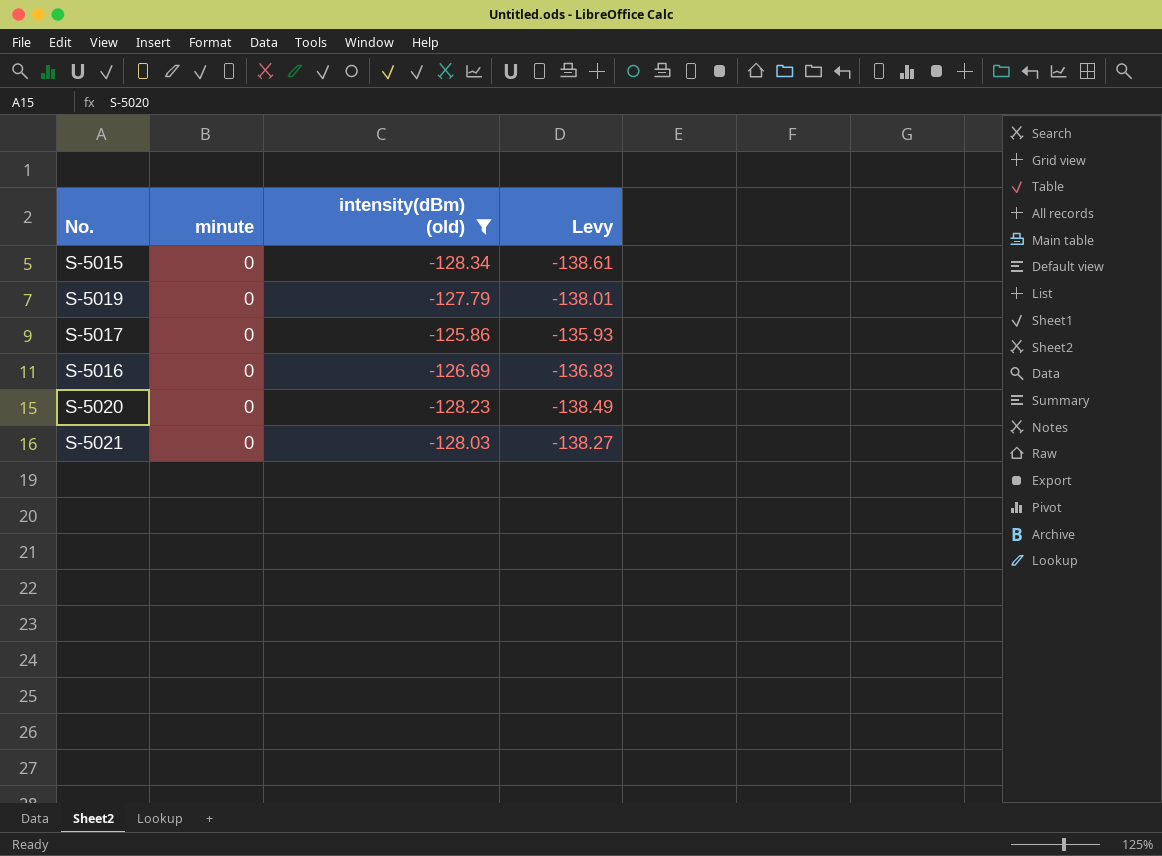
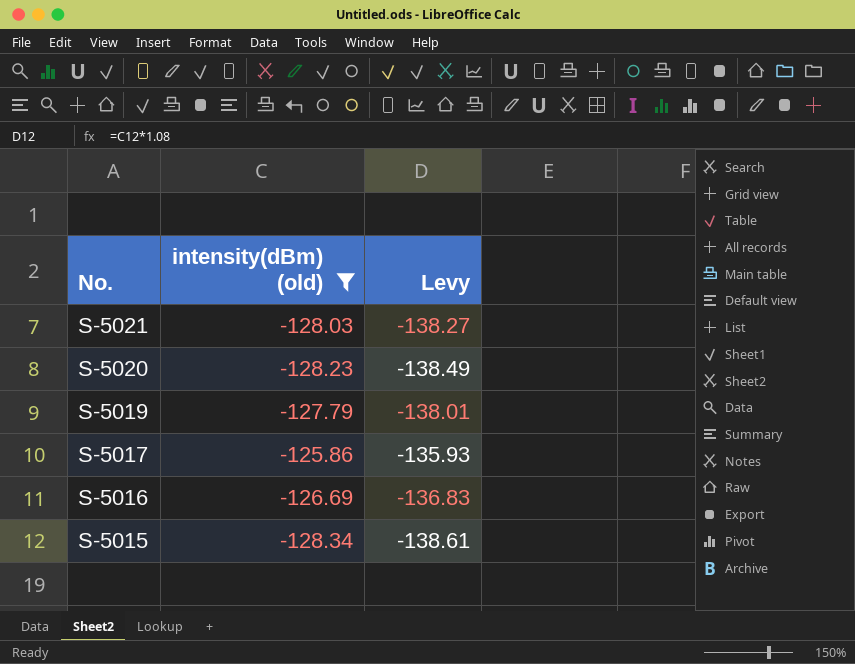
row order: none -> No. descending
column minute | position: 2 -> none

